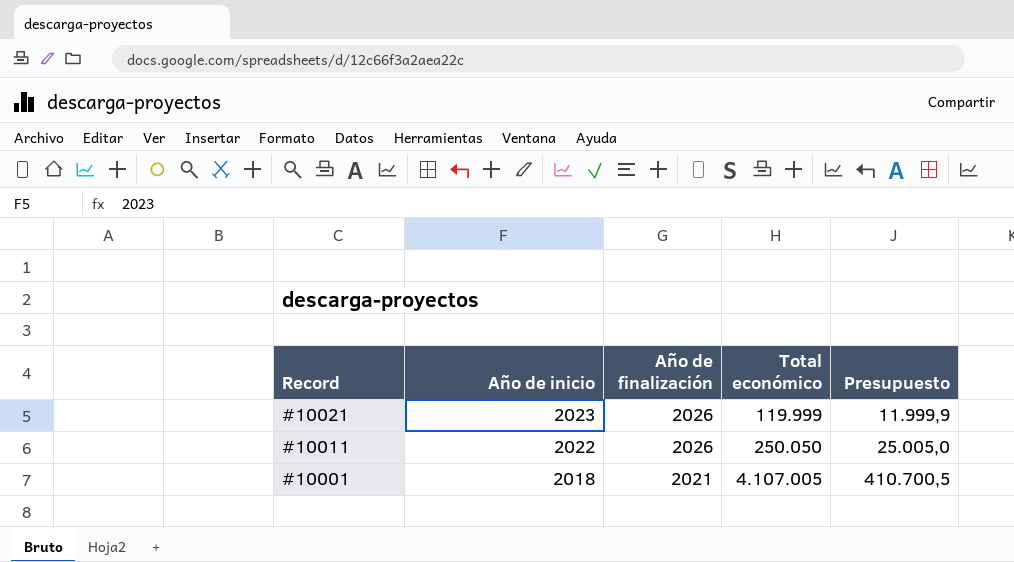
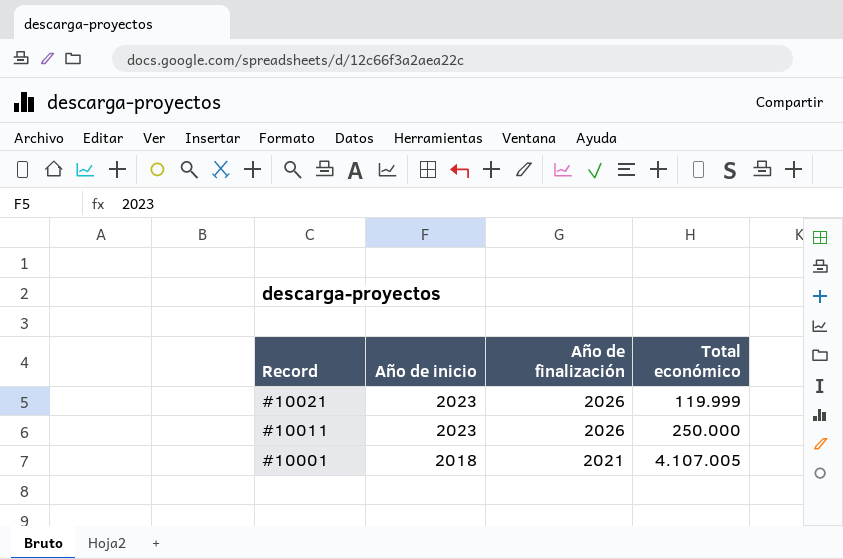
column Presupuesto | formula: [Total económico] * 0,1 -> none
#10011 | Año de inicio: 2022 -> 2023
#10011 | Total económico: 250.050 -> 250.000

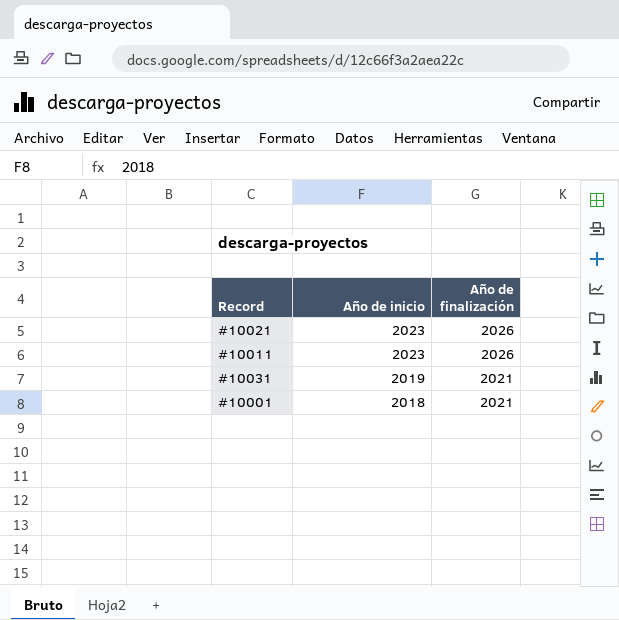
column Total económico | position: 4 -> none
row #10031: none -> 2019 | 2021

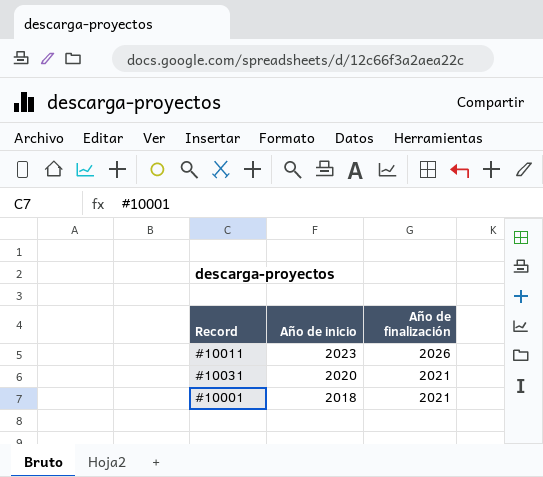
row #10021: 2023 | 2026 -> none
#10031 | Año de inicio: 2019 -> 2020

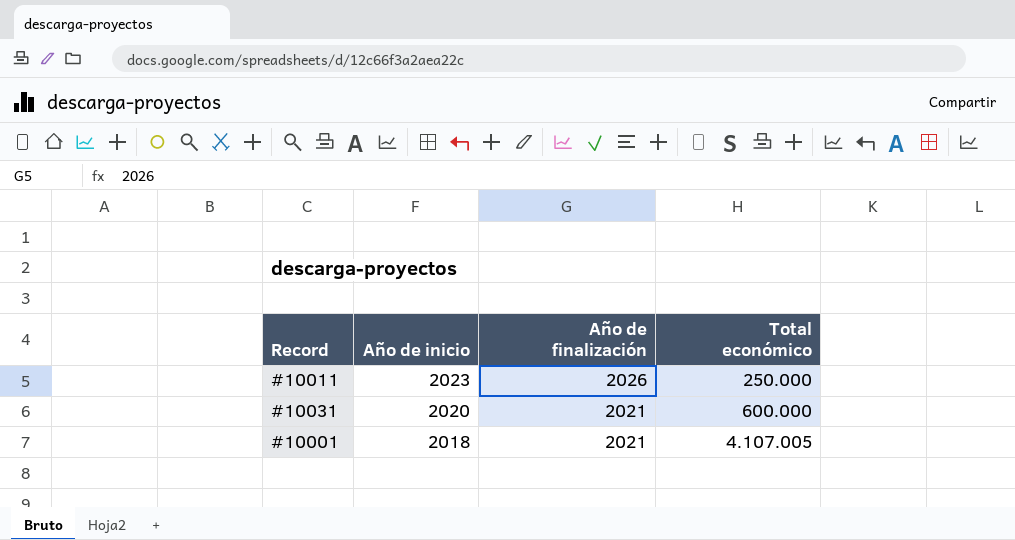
column Total económico | position: none -> 4

